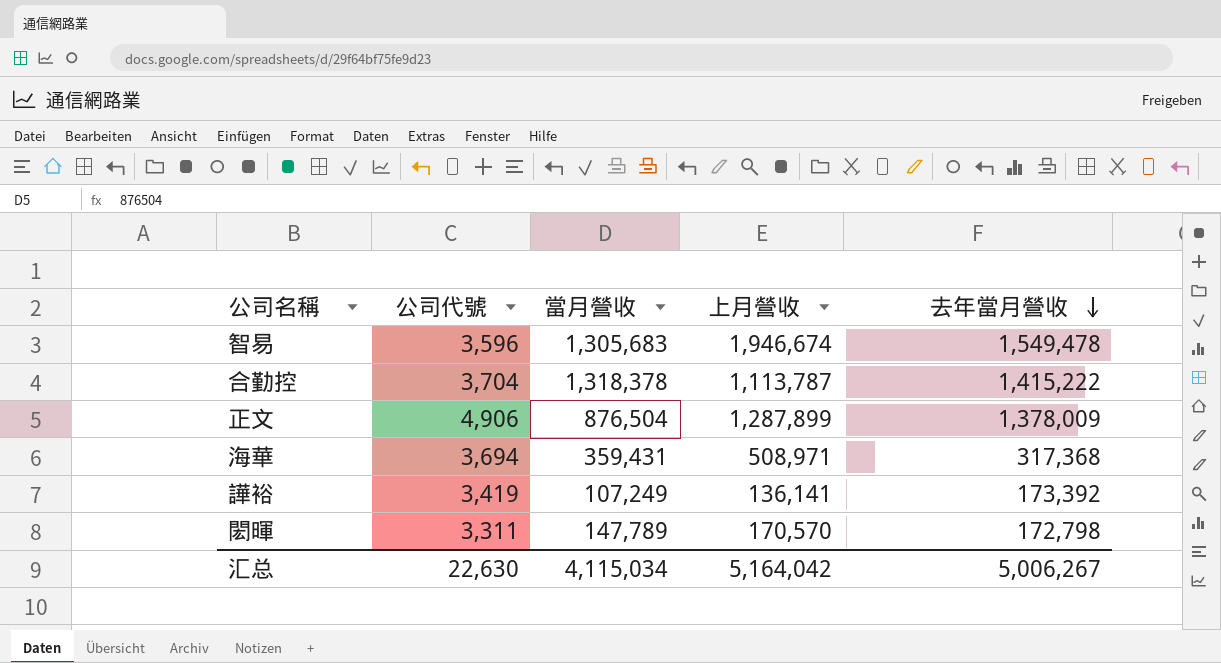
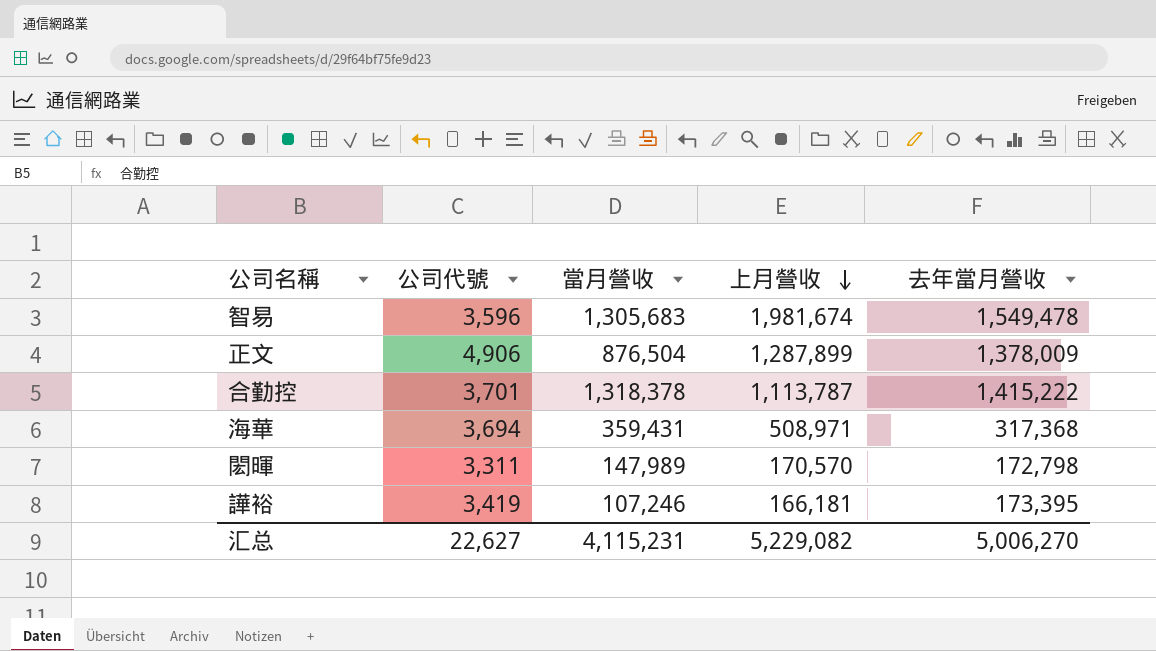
row order: 去年當月營收 descending -> 上月營收 descending
智易 | 上月營收: 1,946,674 -> 1,981,674
合勤控 | 公司代號: 3,704 -> 3,701
閎暉 | 當月營收: 147,789 -> 147,989
譁裕 | 當月營收: 107,249 -> 107,246
譁裕 | 上月營收: 136,141 -> 166,181
譁裕 | 去年當月營收: 173,392 -> 173,395
汇总 | 公司代號: 22,630 -> 22,627
汇总 | 當月營收: 4,115,034 -> 4,115,231
汇总 | 上月營收: 5,164,042 -> 5,229,082
汇总 | 去年當月營收: 5,006,267 -> 5,006,270

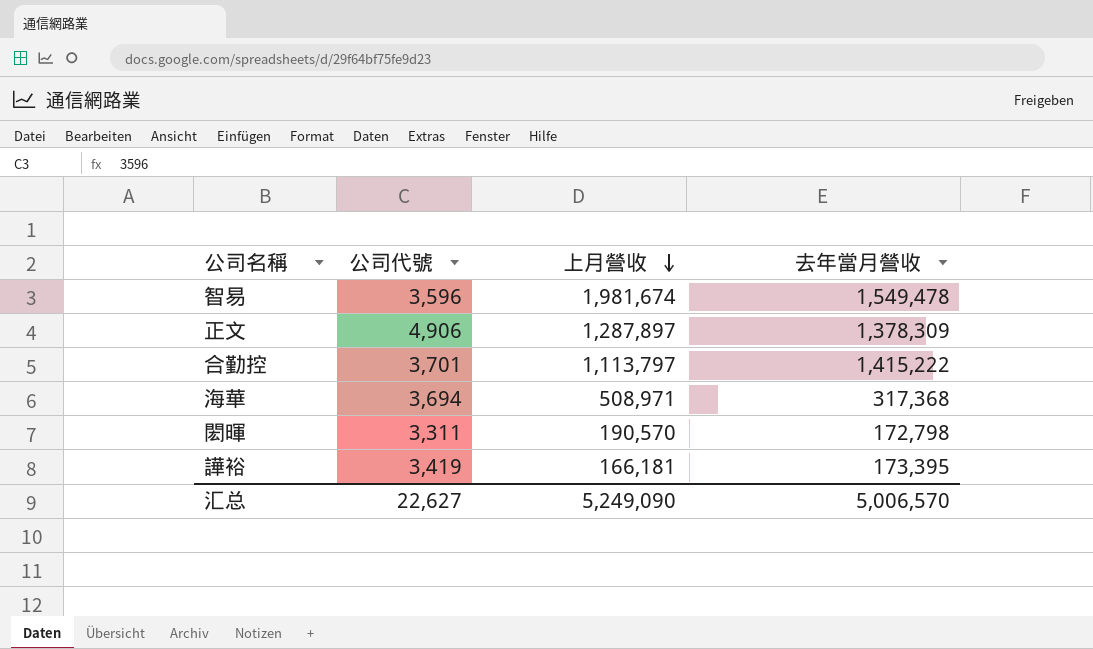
column 當月營收 | position: 3 -> none
正文 | 上月營收: 1,287,899 -> 1,287,897
正文 | 去年當月營收: 1,378,009 -> 1,378,309
合勤控 | 上月營收: 1,113,787 -> 1,113,797
閎暉 | 上月營收: 170,570 -> 190,570
汇总 | 上月營收: 5,229,082 -> 5,249,090
汇总 | 去年當月營收: 5,006,270 -> 5,006,570

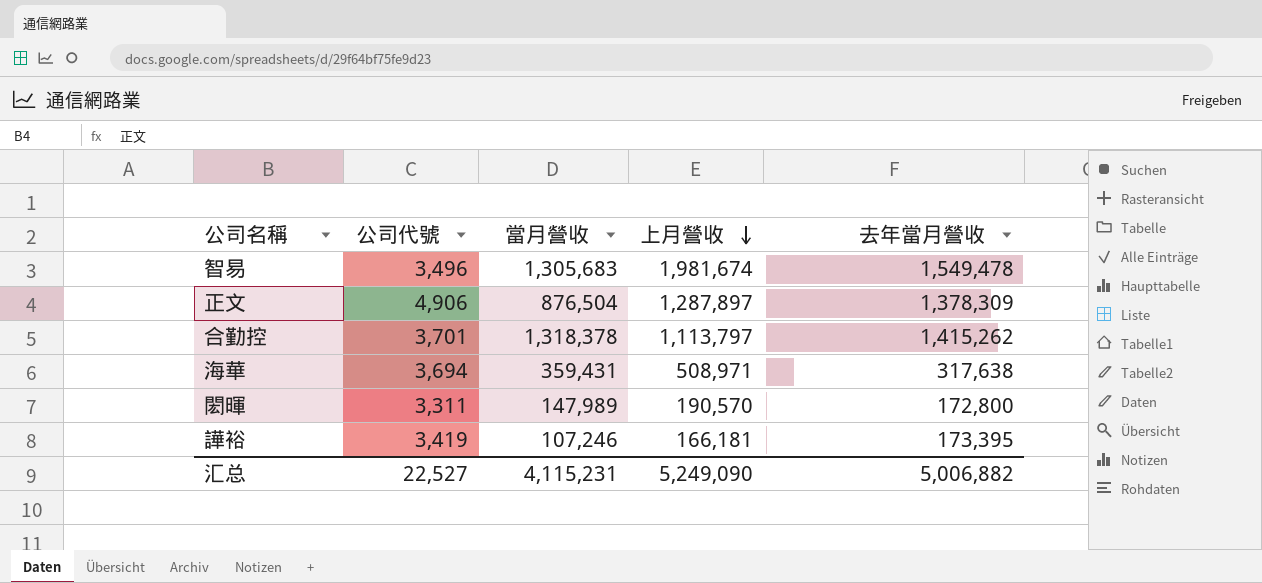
column 當月營收 | position: none -> 3
智易 | 公司代號: 3,596 -> 3,496
合勤控 | 去年當月營收: 1,415,222 -> 1,415,262
海華 | 去年當月營收: 317,368 -> 317,638
閎暉 | 去年當月營收: 172,798 -> 172,800
汇总 | 公司代號: 22,627 -> 22,527
汇总 | 去年當月營收: 5,006,570 -> 5,006,882

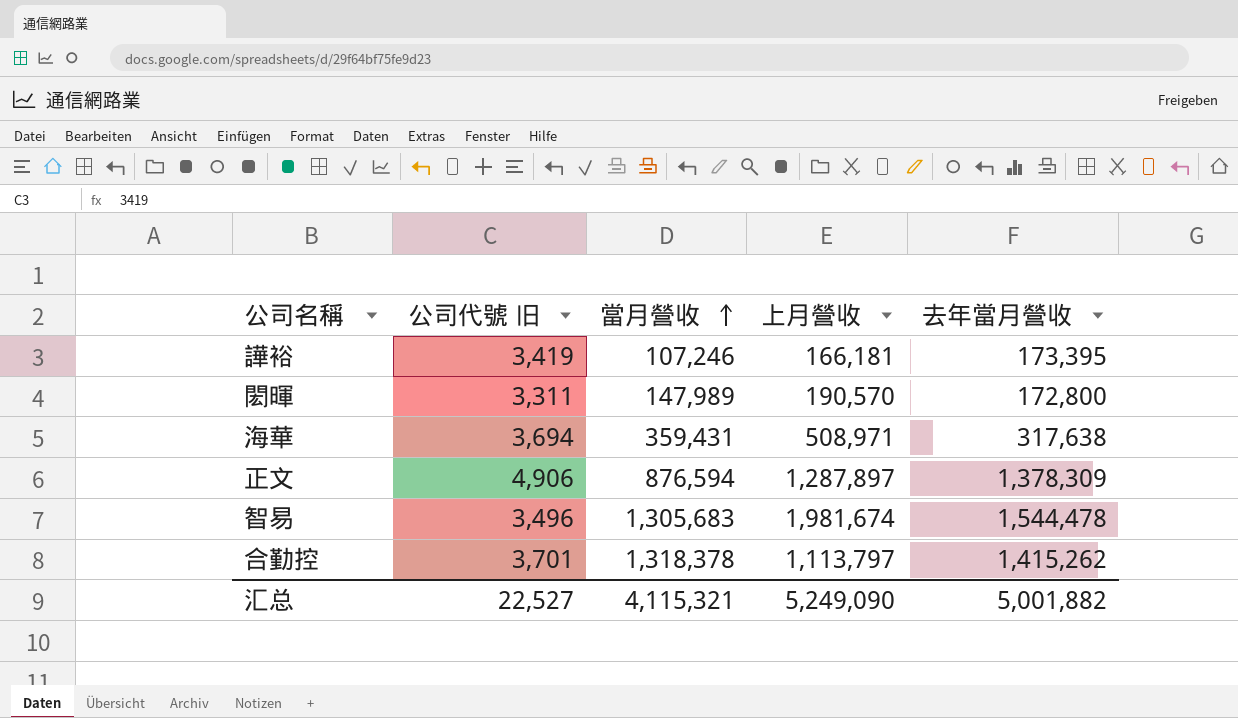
row order: 上月營收 descending -> 當月營收 ascending
column name: 公司代號 -> 公司代號 旧
正文 | 當月營收: 876,504 -> 876,594
智易 | 去年當月營收: 1,549,478 -> 1,544,478
汇总 | 當月營收: 4,115,231 -> 4,115,321
汇总 | 去年當月營收: 5,006,882 -> 5,001,882

